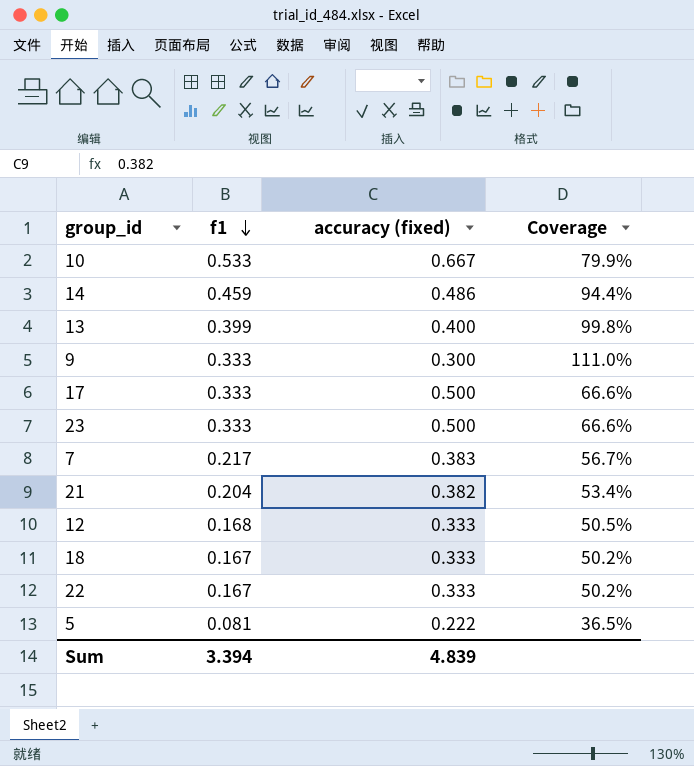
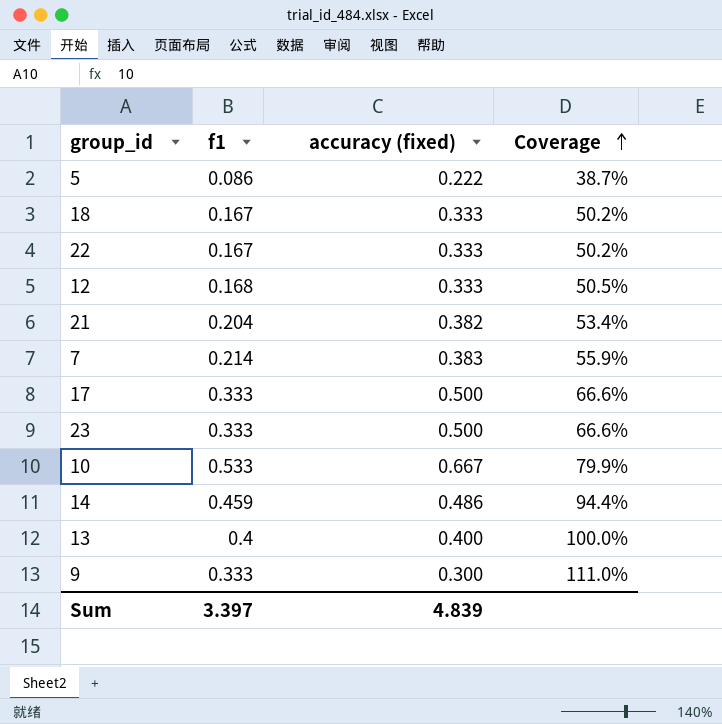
row order: f1 descending -> Coverage ascending
5 | f1: 0.081 -> 0.086
5 | Coverage: 36.5% -> 38.7%
7 | f1: 0.217 -> 0.214
7 | Coverage: 56.7% -> 55.9%
13 | f1: 0.399 -> 0.4
13 | Coverage: 99.8% -> 100.0%
Sum | f1: 3.394 -> 3.397

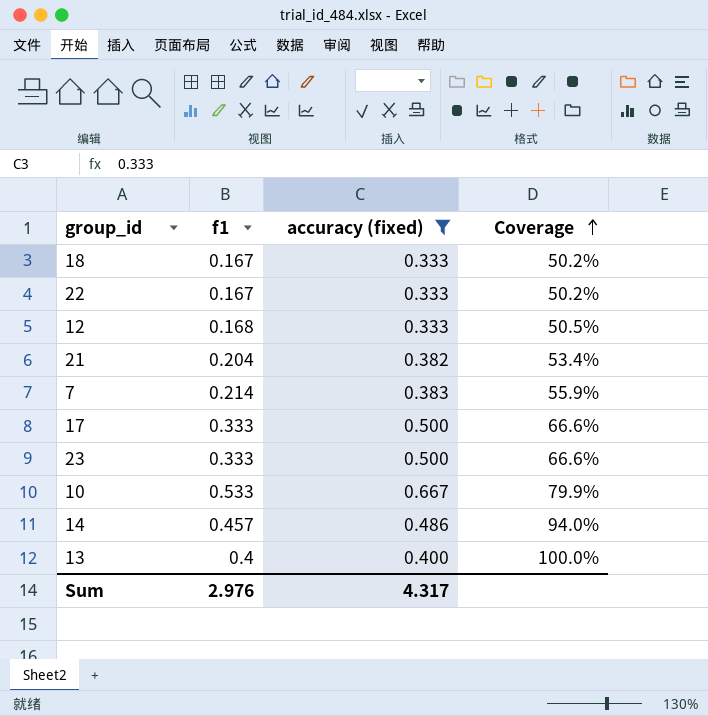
filter: none -> accuracy (fixed) >= 0.333
14 | f1: 0.459 -> 0.457
14 | Coverage: 94.4% -> 94.0%
Sum | f1: 3.397 -> 2.976
Sum | accuracy (fixed): 4.839 -> 4.317

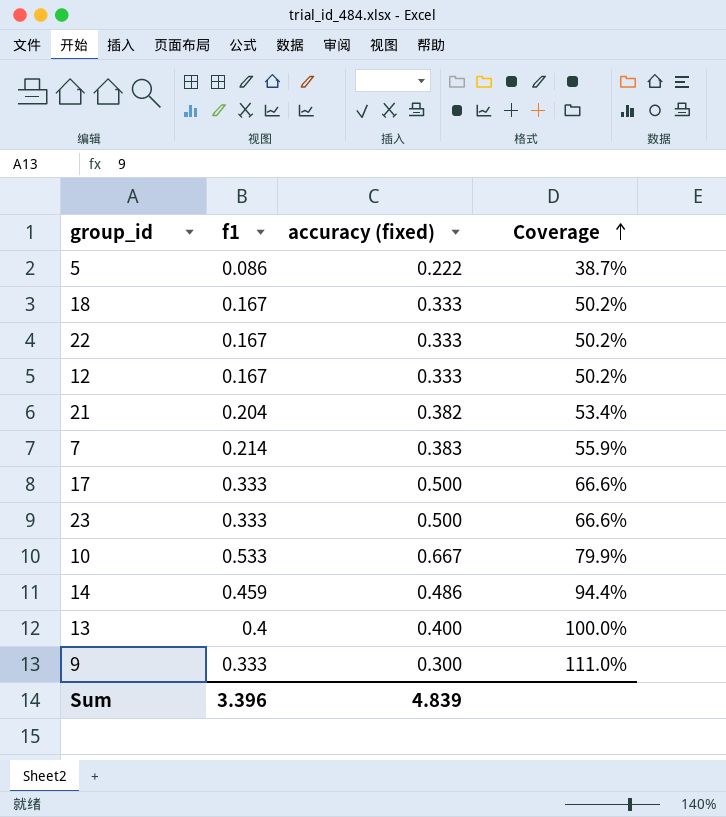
filter: accuracy (fixed) >= 0.333 -> none
12 | f1: 0.168 -> 0.167
12 | Coverage: 50.5% -> 50.2%
14 | f1: 0.457 -> 0.459
14 | Coverage: 94.0% -> 94.4%
Sum | f1: 2.976 -> 3.396
Sum | accuracy (fixed): 4.317 -> 4.839

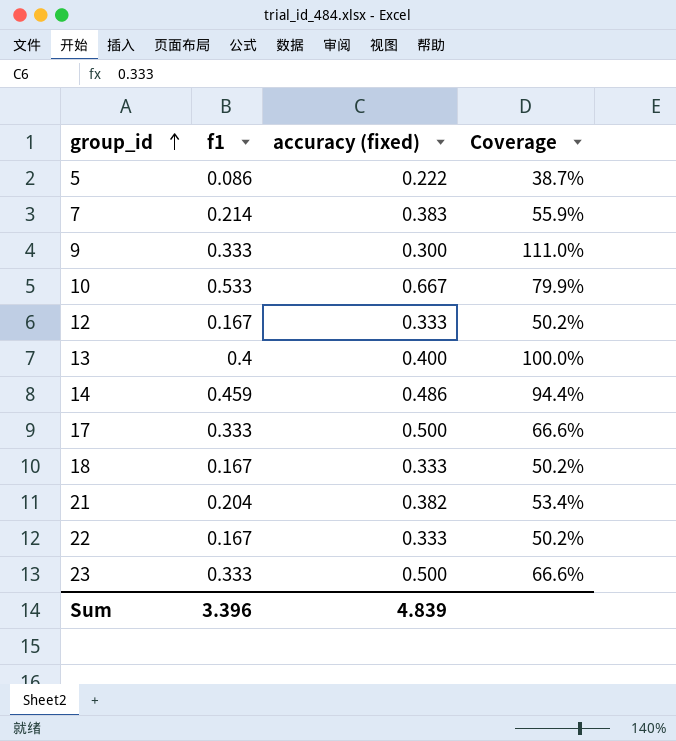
row order: Coverage ascending -> group_id ascending

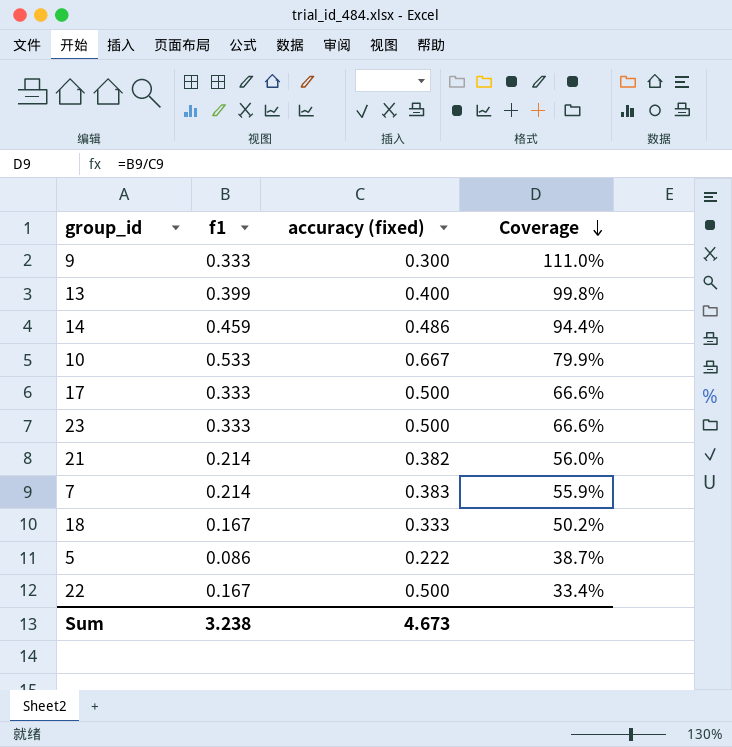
row order: group_id ascending -> Coverage descending
row 12: 0.167 | 0.333 | 50.2% -> none
13 | f1: 0.4 -> 0.399
13 | Coverage: 100.0% -> 99.8%
21 | f1: 0.204 -> 0.214
21 | Coverage: 53.4% -> 56.0%
22 | accuracy (fixed): 0.333 -> 0.500
22 | Coverage: 50.2% -> 33.4%
Sum | f1: 3.396 -> 3.238
Sum | accuracy (fixed): 4.839 -> 4.673

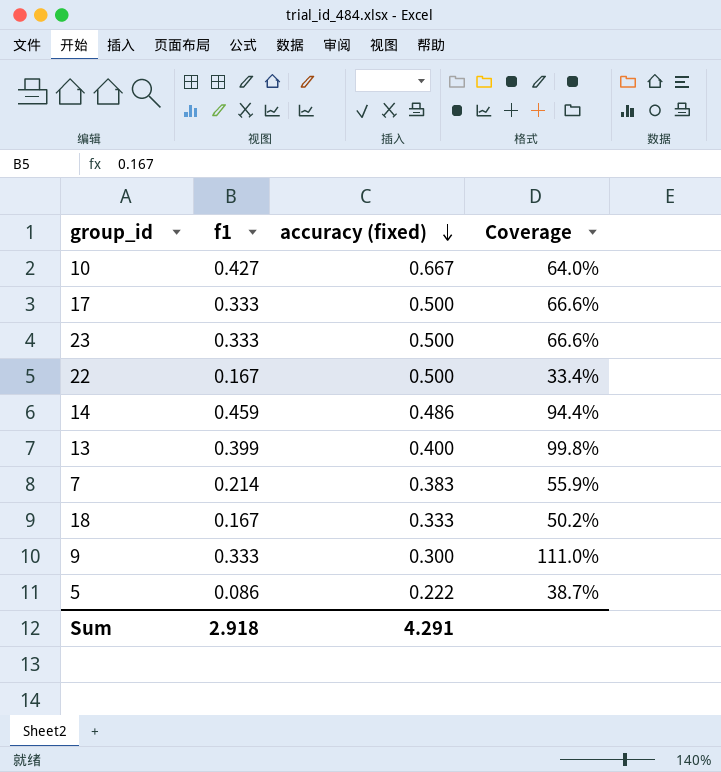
row order: Coverage descending -> accuracy (fixed) descending
row 21: 0.214 | 0.382 | 56.0% -> none
10 | f1: 0.533 -> 0.427
10 | Coverage: 79.9% -> 64.0%
Sum | f1: 3.238 -> 2.918
Sum | accuracy (fixed): 4.673 -> 4.291

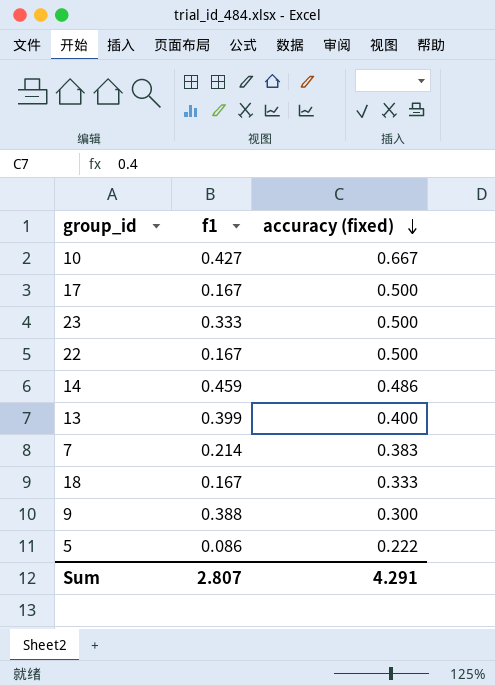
column Coverage | formula: [f1] / [accuracy (fixed)] -> none
17 | f1: 0.333 -> 0.167
9 | f1: 0.333 -> 0.388
Sum | f1: 2.918 -> 2.807

